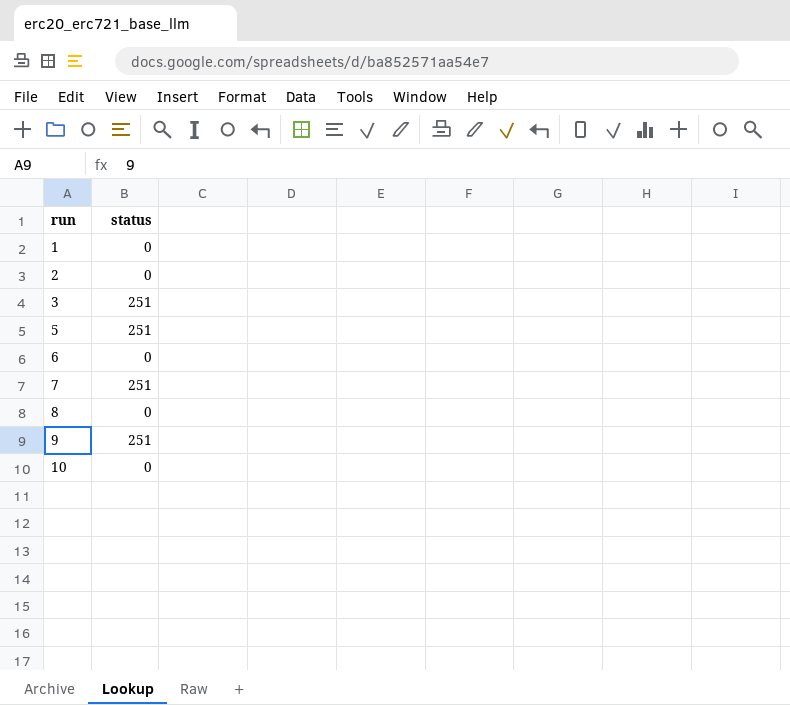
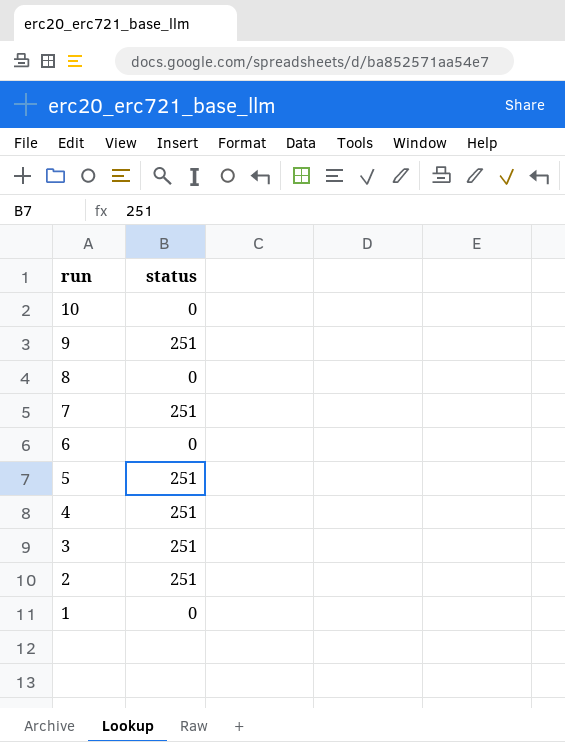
row order: run ascending -> run descending
row 4: none -> 251
2 | status: 0 -> 251

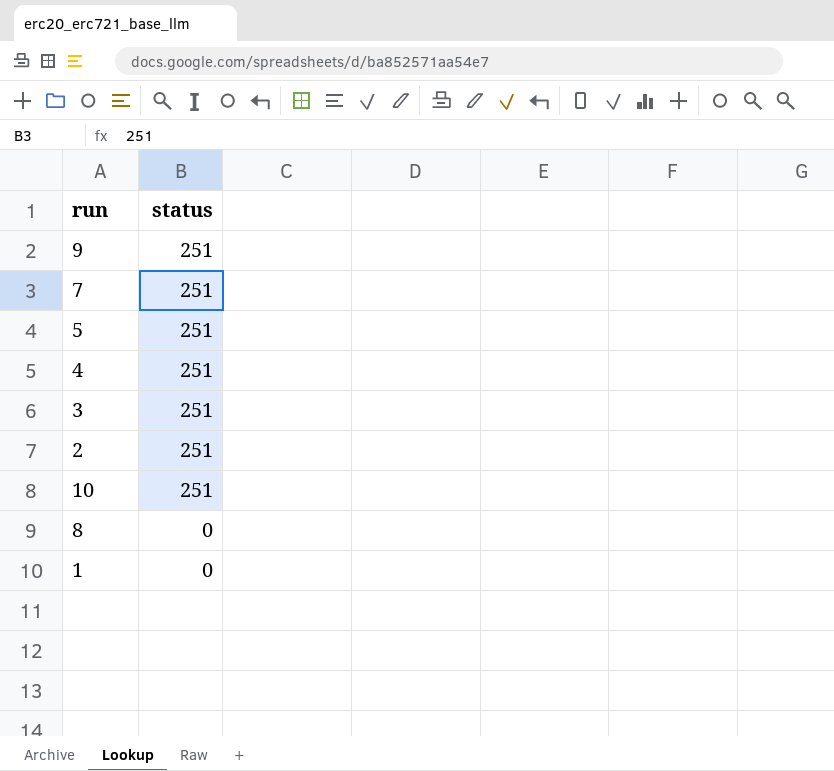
row order: run descending -> status descending
row 6: 0 -> none
10 | status: 0 -> 251

